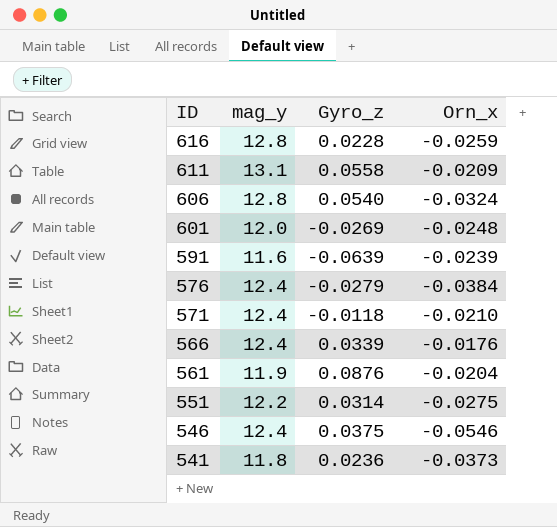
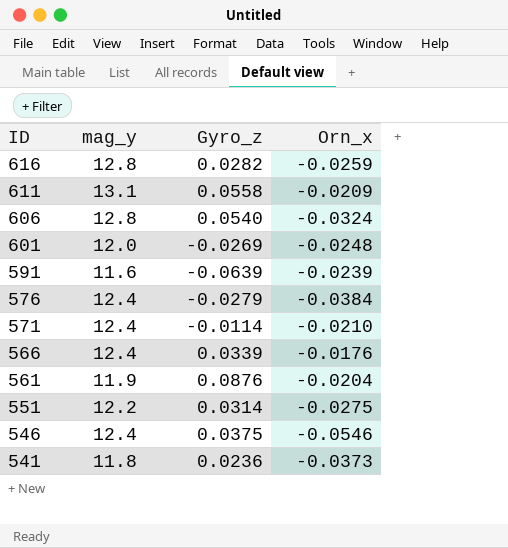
616 | Gyro_z: 0.0228 -> 0.0282
571 | Gyro_z: -0.0118 -> -0.0114

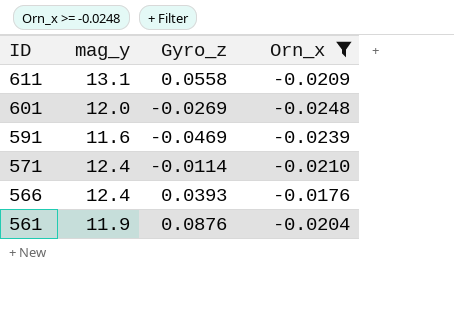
filter: none -> Orn_x >= -0.0248
591 | Gyro_z: -0.0639 -> -0.0469
566 | Gyro_z: 0.0339 -> 0.0393

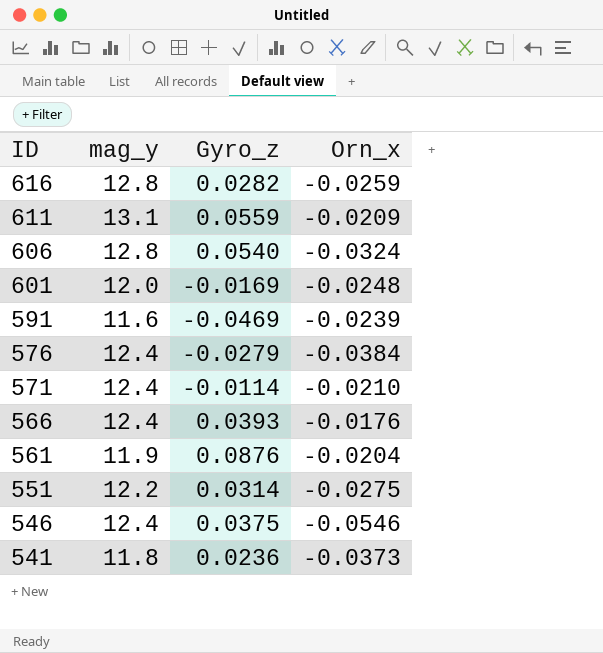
filter: Orn_x >= -0.0248 -> none
611 | Gyro_z: 0.0558 -> 0.0559
601 | Gyro_z: -0.0269 -> -0.0169

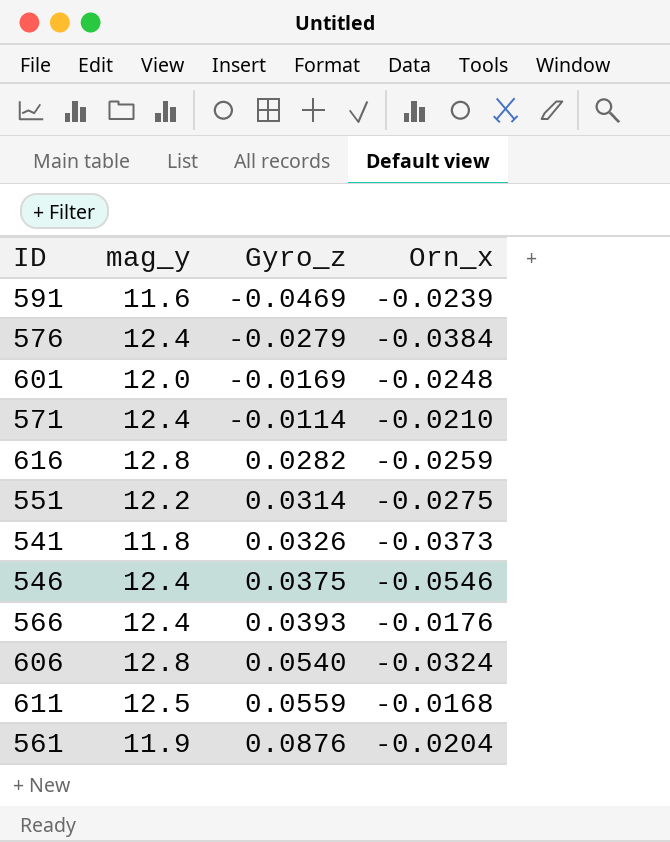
row order: ID descending -> Gyro_z ascending
541 | Gyro_z: 0.0236 -> 0.0326
611 | mag_y: 13.1 -> 12.5
611 | Orn_x: -0.0209 -> -0.0168

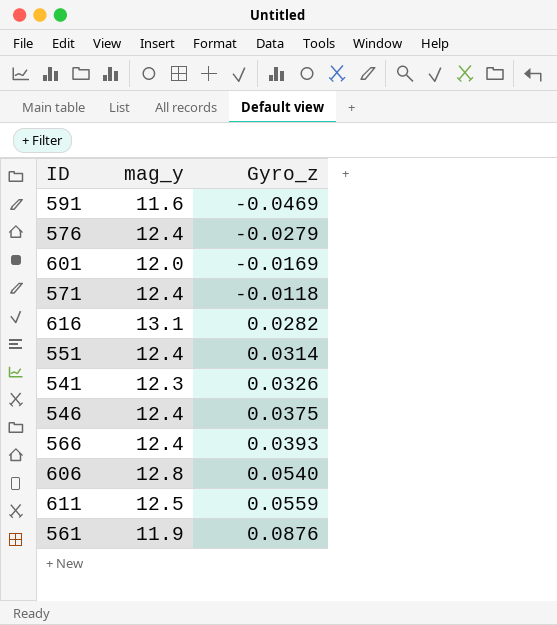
column Orn_x | position: 4 -> none
571 | Gyro_z: -0.0114 -> -0.0118
616 | mag_y: 12.8 -> 13.1
551 | mag_y: 12.2 -> 12.4
541 | mag_y: 11.8 -> 12.3

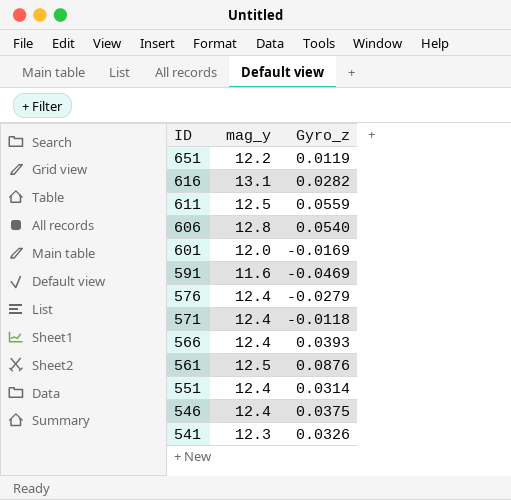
row order: Gyro_z ascending -> ID descending
row 651: none -> 12.2 | 0.0119
561 | mag_y: 11.9 -> 12.5

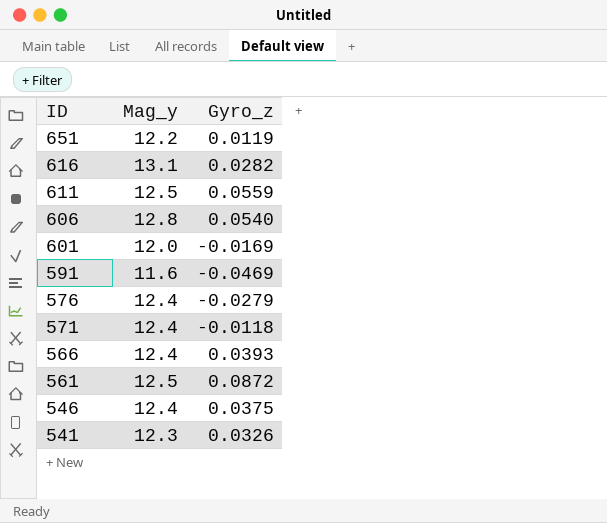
column name: mag_y -> Mag_y
row 551: 12.4 | 0.0314 -> none
561 | Gyro_z: 0.0876 -> 0.0872

